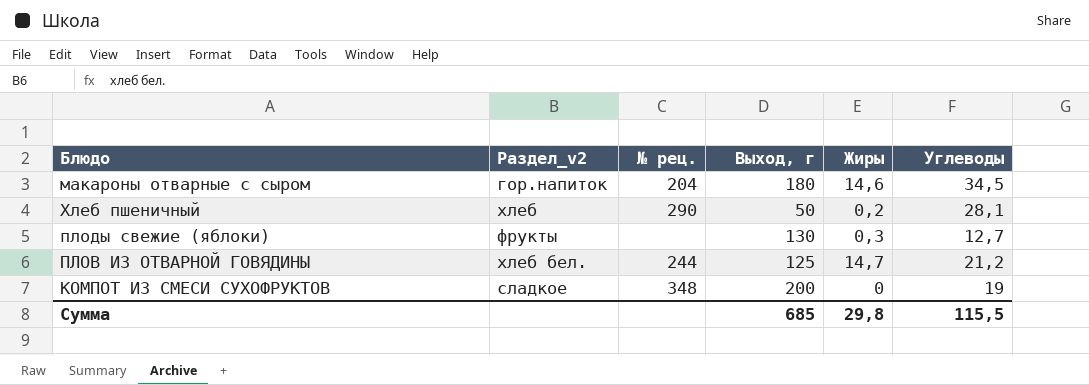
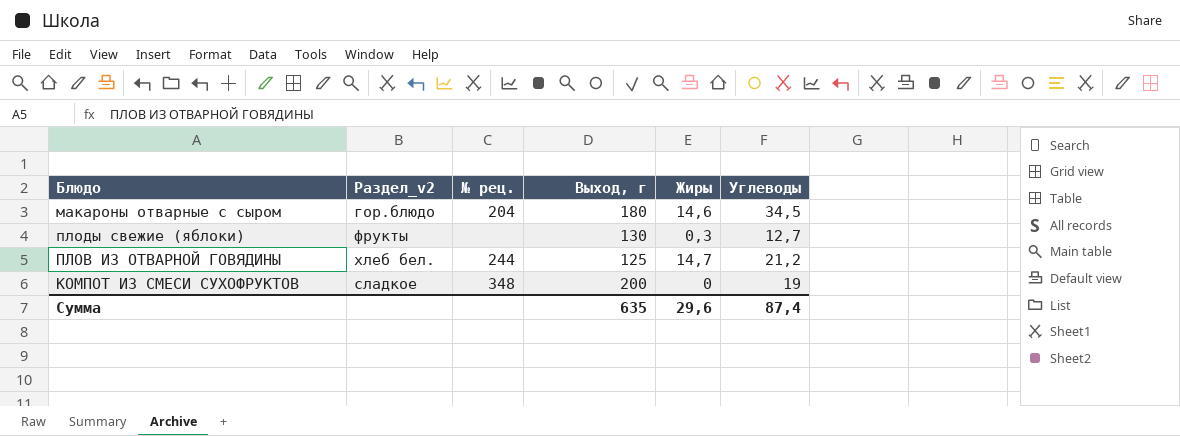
row Хлеб пшеничный: хлеб | 290 | 50 | 0,2 | 28,1 -> none
макароны отварные с сыром | Раздел_v2: гор.напиток -> гор.блюдо
Сумма | Выход, г: 685 -> 635
Сумма | Жиры: 29,8 -> 29,6
Сумма | Углеводы: 115,5 -> 87,4

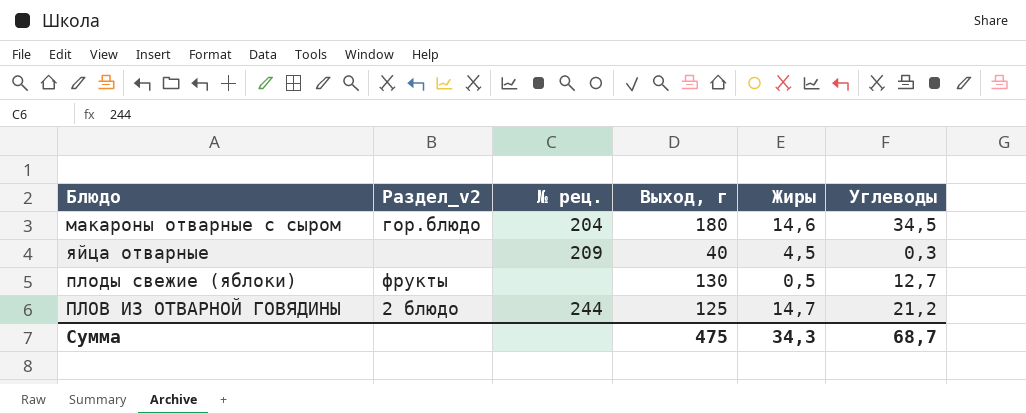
row КОМПОТ ИЗ СМЕСИ СУХОФРУКТОВ: сладкое | 348 | 200 | 0 | 19 -> none
row яйца отварные: none -> none | 209 | 40 | 4,5 | 0,3
плоды свежие (яблоки) | Жиры: 0,3 -> 0,5
ПЛОВ ИЗ ОТВАРНОЙ ГОВЯДИНЫ | Раздел_v2: хлеб бел. -> 2 блюдо
Сумма | Выход, г: 635 -> 475
Сумма | Жиры: 29,6 -> 34,3
Сумма | Углеводы: 87,4 -> 68,7

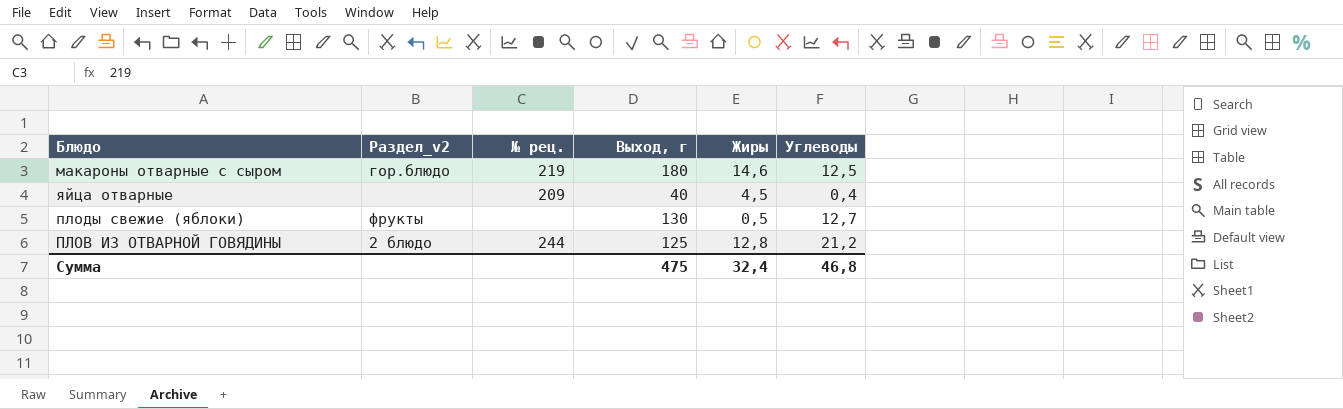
макароны отварные с сыром | № рец.: 204 -> 219
макароны отварные с сыром | Углеводы: 34,5 -> 12,5
яйца отварные | Углеводы: 0,3 -> 0,4
ПЛОВ ИЗ ОТВАРНОЙ ГОВЯДИНЫ | Жиры: 14,7 -> 12,8
Сумма | Жиры: 34,3 -> 32,4
Сумма | Углеводы: 68,7 -> 46,8

